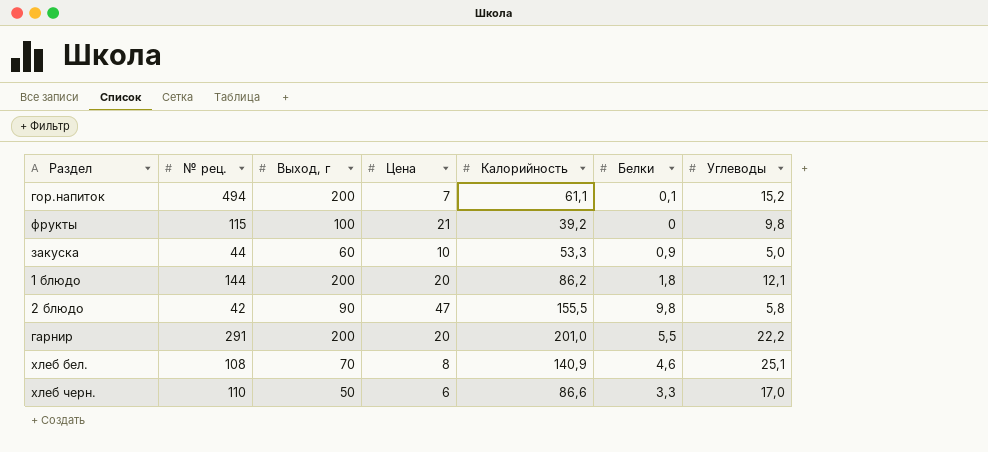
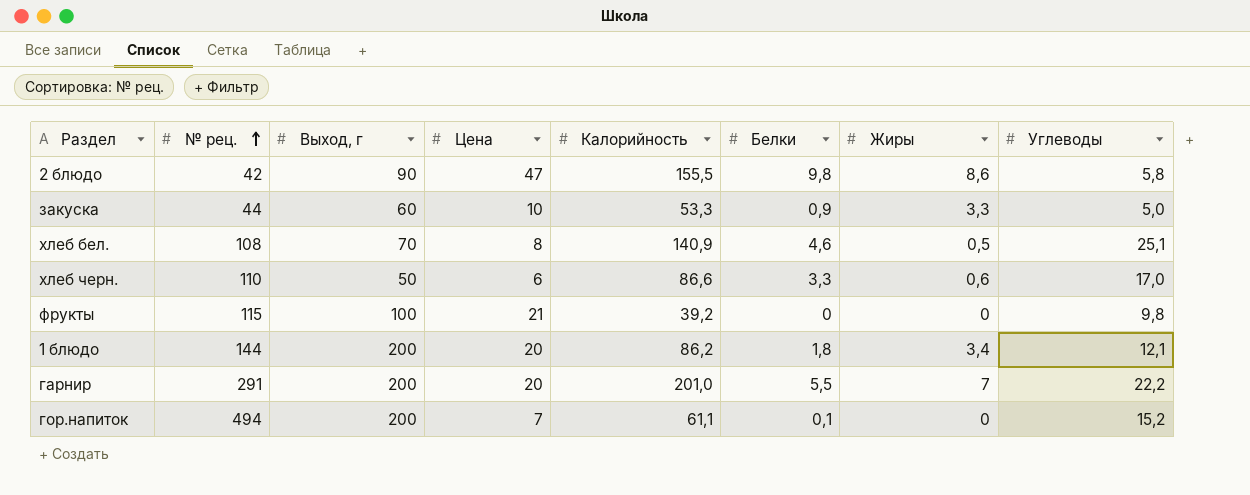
row order: none -> № рец. ascending
column Жиры | position: none -> 7

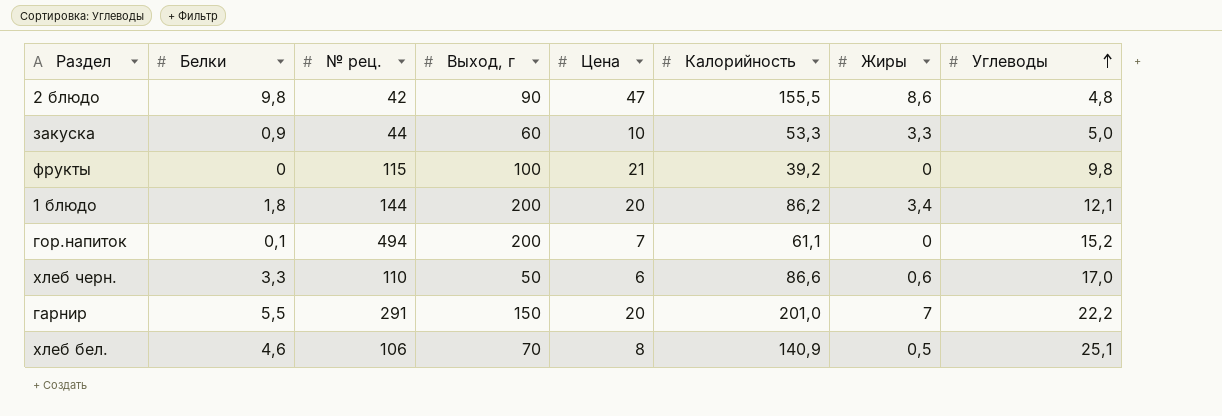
row order: № рец. ascending -> Углеводы ascending
column Белки | position: 6 -> 2
2 блюдо | Углеводы: 5,8 -> 4,8
гарнир | Выход, г: 200 -> 150
хлеб бел. | № рец.: 108 -> 106

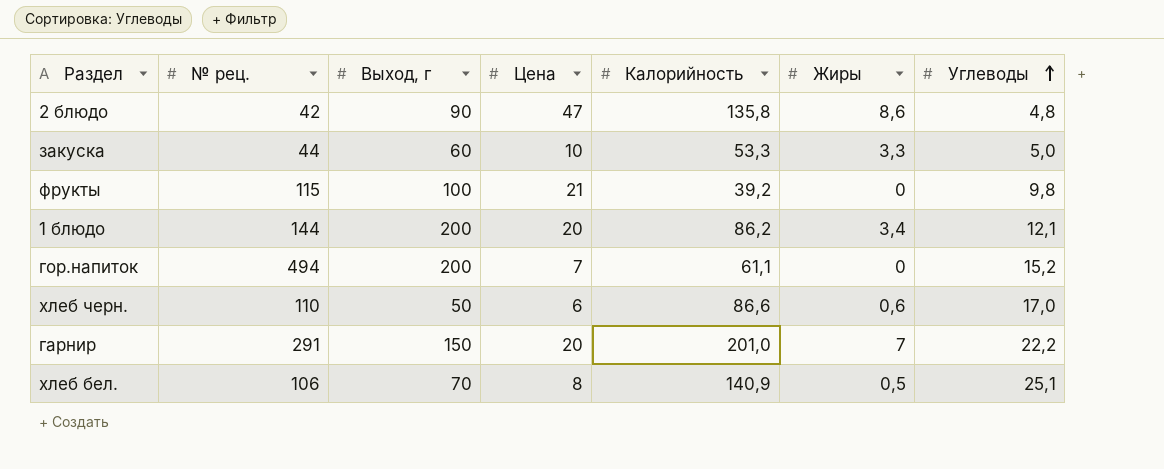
column Белки | position: 2 -> none
2 блюдо | Калорийность: 155,5 -> 135,8

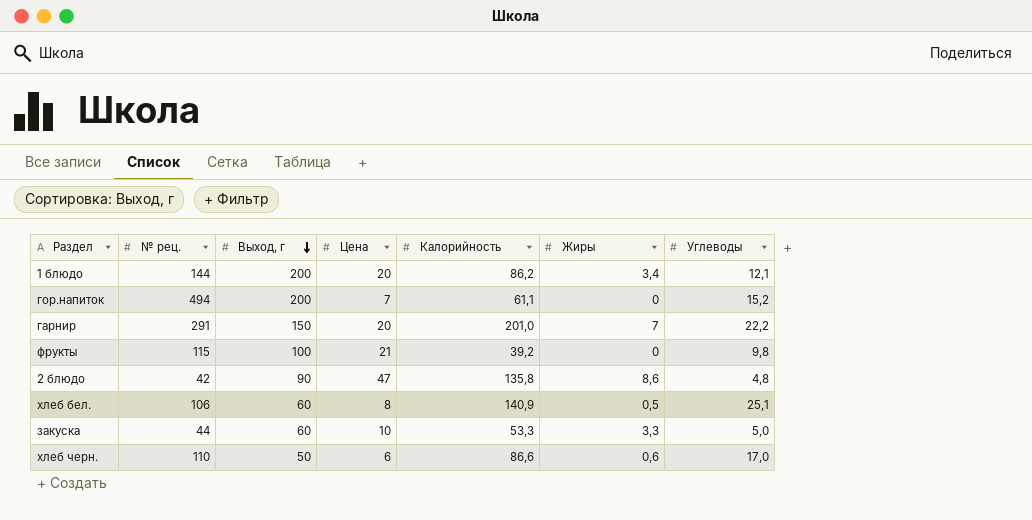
row order: Углеводы ascending -> Выход, г descending
хлеб бел. | Выход, г: 70 -> 60

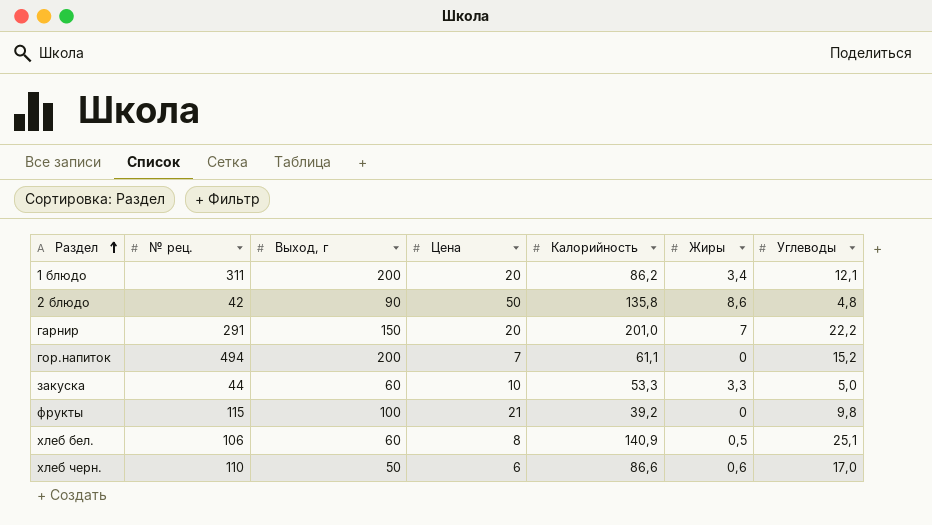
row order: Выход, г descending -> Раздел ascending
1 блюдо | № рец.: 144 -> 311
2 блюдо | Цена: 47 -> 50

